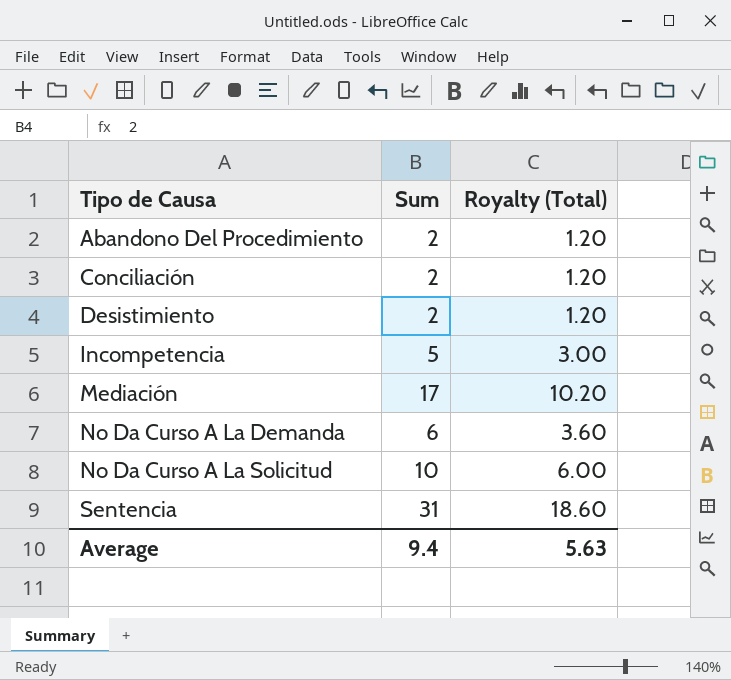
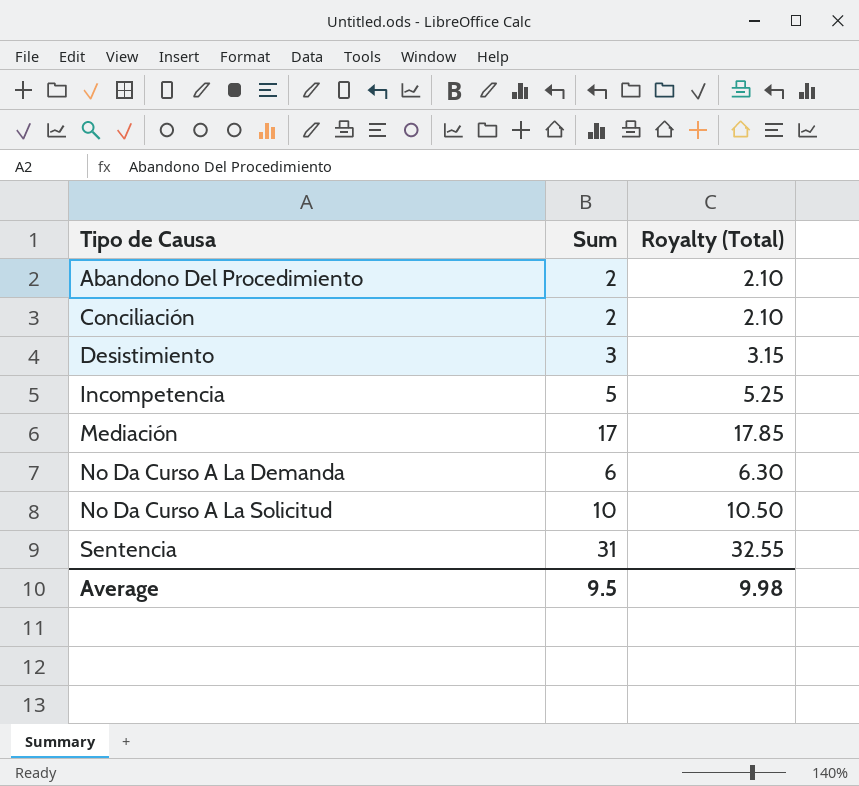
column Royalty (Total) | formula: [Sum] * 0.6 -> [Sum] * 1.05
Desistimiento | Sum: 2 -> 3
Average | Sum: 9.4 -> 9.5
Average | Royalty (Total): 5.63 -> 9.98

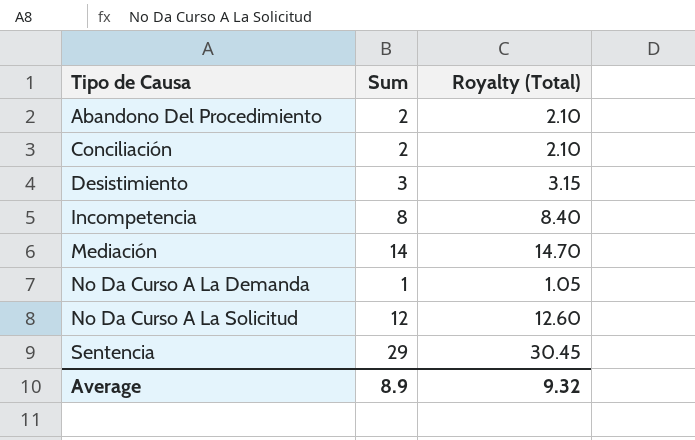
Incompetencia | Sum: 5 -> 8
Incompetencia | Royalty (Total): 5.25 -> 8.40
Mediación | Sum: 17 -> 14
Mediación | Royalty (Total): 17.85 -> 14.70
No Da Curso A La Demanda | Sum: 6 -> 1
No Da Curso A La Demanda | Royalty (Total): 6.30 -> 1.05
No Da Curso A La Solicitud | Sum: 10 -> 12
No Da Curso A La Solicitud | Royalty (Total): 10.50 -> 12.60
Sentencia | Sum: 31 -> 29
Sentencia | Royalty (Total): 32.55 -> 30.45
Average | Sum: 9.5 -> 8.9
Average | Royalty (Total): 9.98 -> 9.32

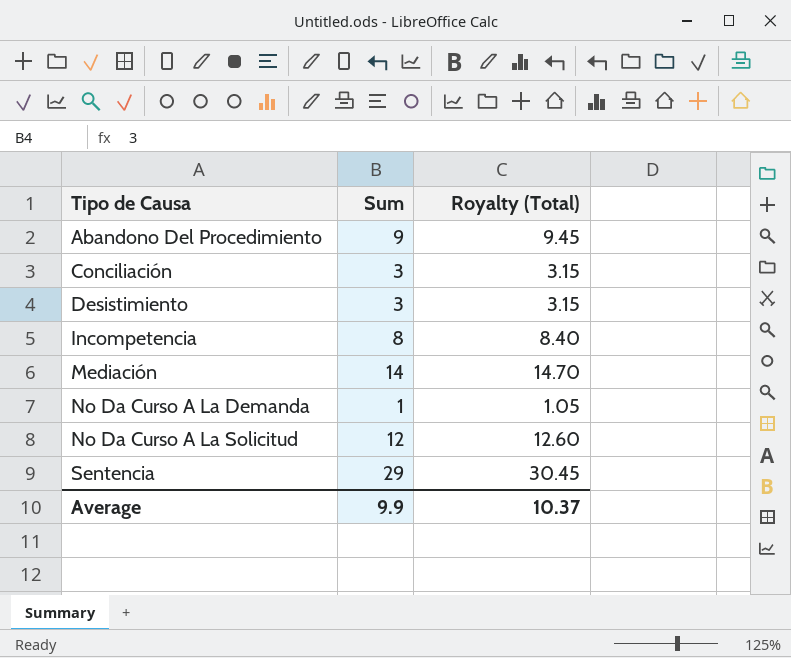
Abandono Del Procedimiento | Sum: 2 -> 9
Abandono Del Procedimiento | Royalty (Total): 2.10 -> 9.45
Conciliación | Sum: 2 -> 3
Conciliación | Royalty (Total): 2.10 -> 3.15
Average | Sum: 8.9 -> 9.9
Average | Royalty (Total): 9.32 -> 10.37

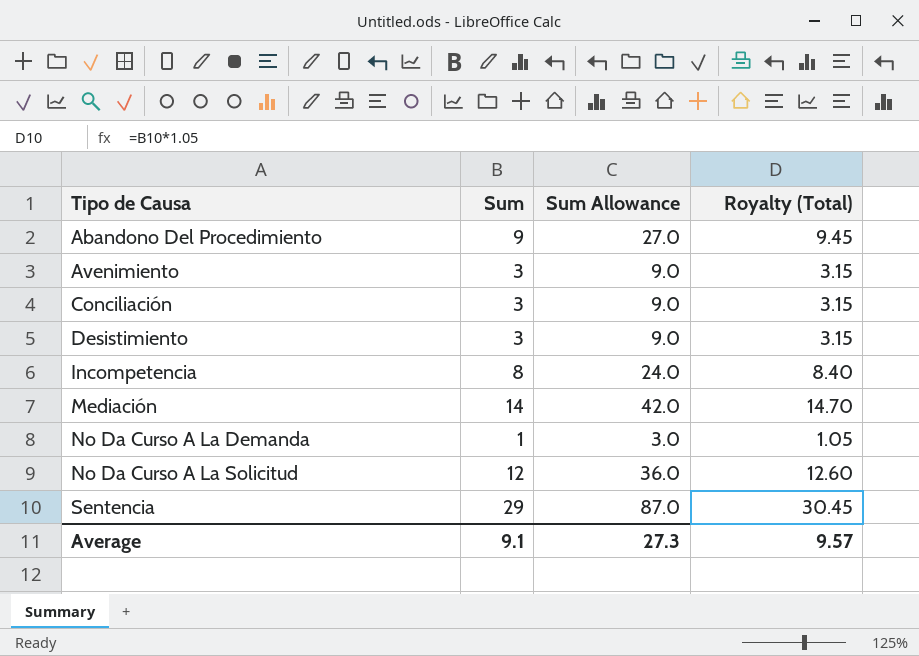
column Sum Allowance | formula: none -> [Sum] * 3
row Avenimiento: none -> 3 | 9.0 | 3.15
Average | Sum: 9.9 -> 9.1
Average | Royalty (Total): 10.37 -> 9.57

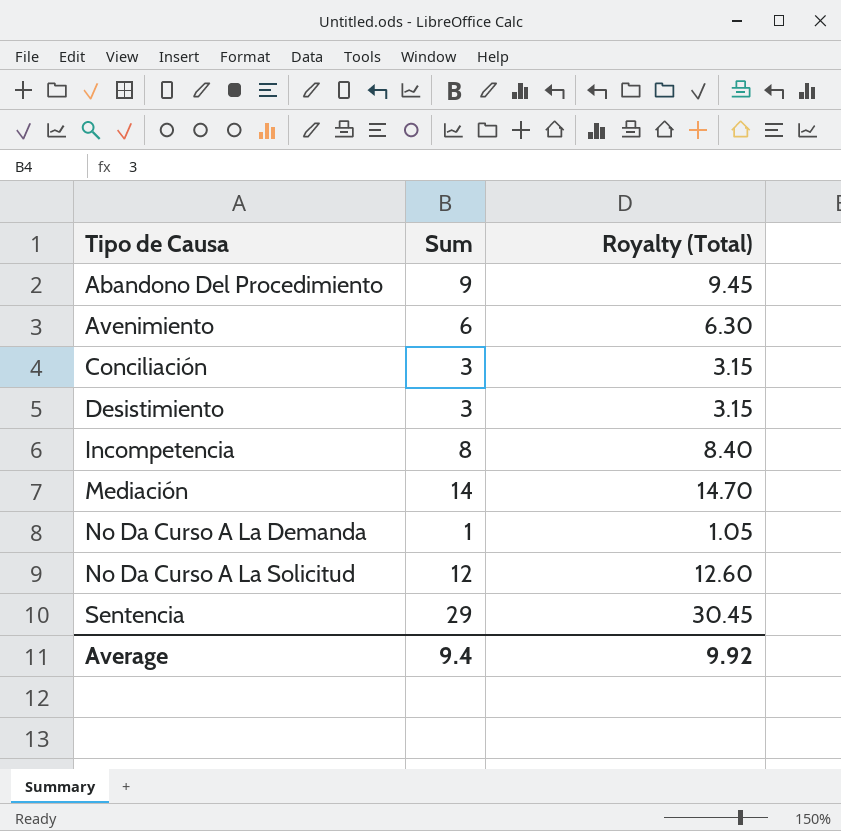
column Sum Allowance | formula: [Sum] * 3 -> none
Avenimiento | Sum: 3 -> 6
Avenimiento | Royalty (Total): 3.15 -> 6.30
Average | Sum: 9.1 -> 9.4
Average | Royalty (Total): 9.57 -> 9.92

